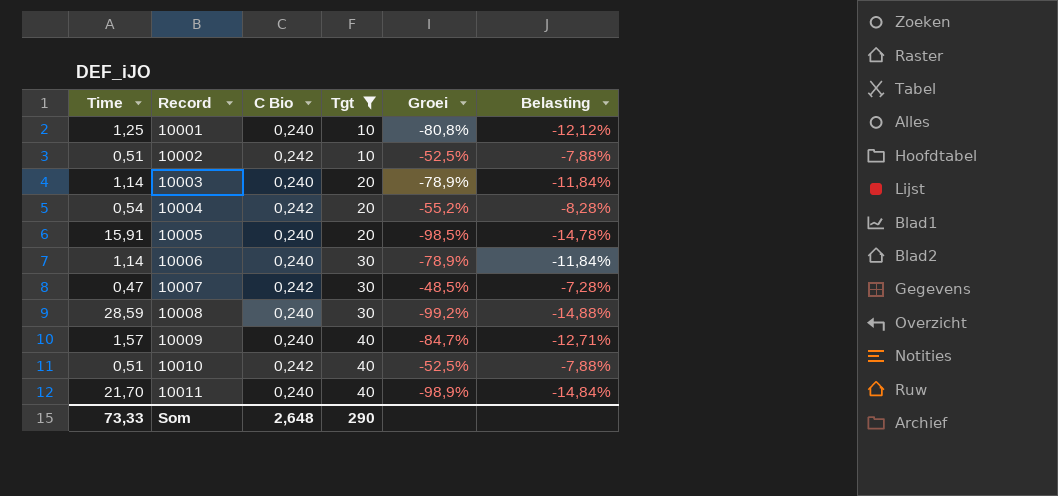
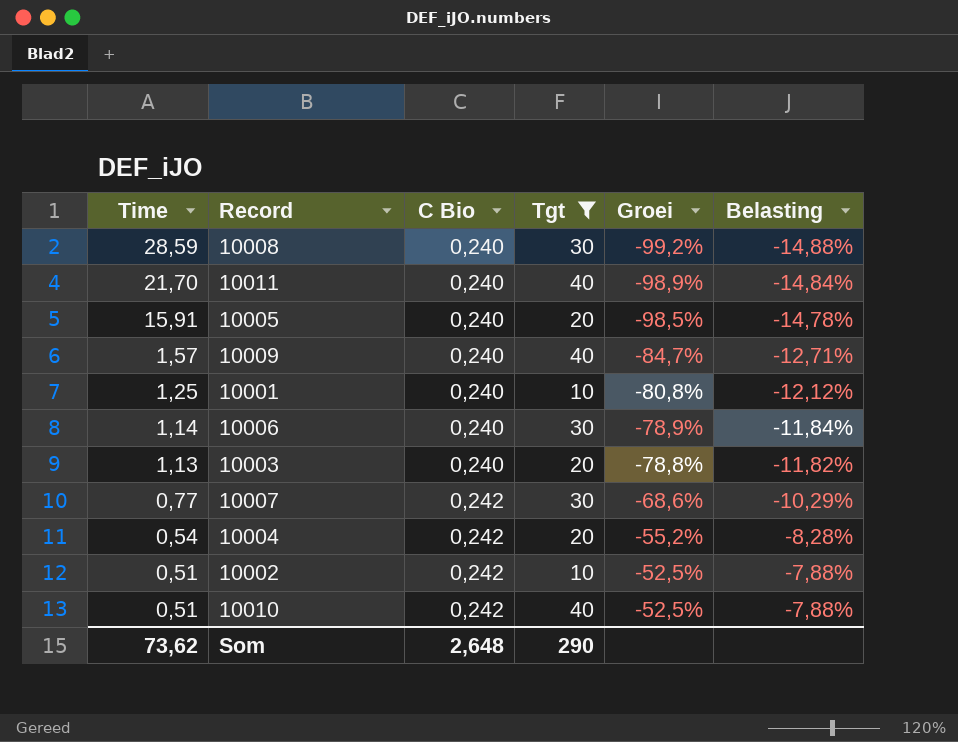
row order: Record ascending -> Time descending
10003 | Time: 1,14 -> 1,13
10003 | Groei: -78,9% -> -78,8%
10003 | Belasting: -11,84% -> -11,82%
10007 | Time: 0,47 -> 0,77
10007 | Groei: -48,5% -> -68,6%
10007 | Belasting: -7,28% -> -10,29%
Som | Time: 73,33 -> 73,62

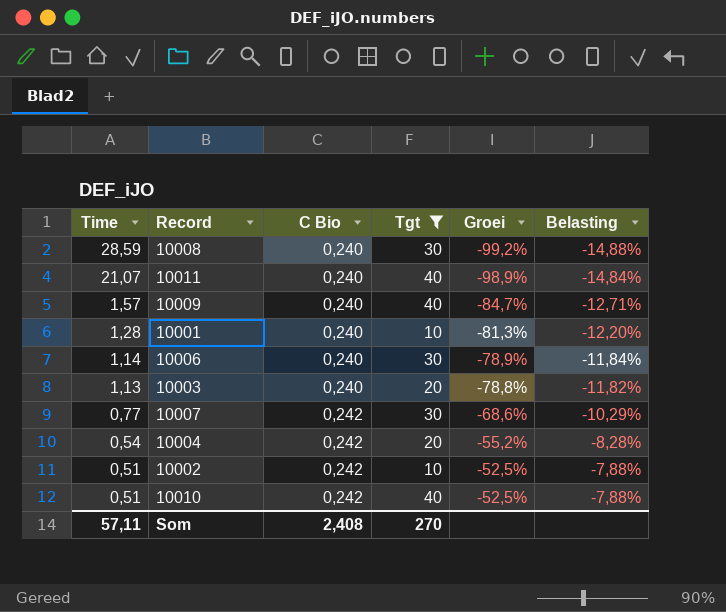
row 10005: 15,91 | 0,240 | 20 | -98,5% | -14,78% -> none
10011 | Time: 21,70 -> 21,07
10001 | Time: 1,25 -> 1,28
10001 | Groei: -80,8% -> -81,3%
10001 | Belasting: -12,12% -> -12,20%
Som | Time: 73,62 -> 57,11
Som | C Bio: 2,648 -> 2,408
Som | Tgt: 290 -> 270

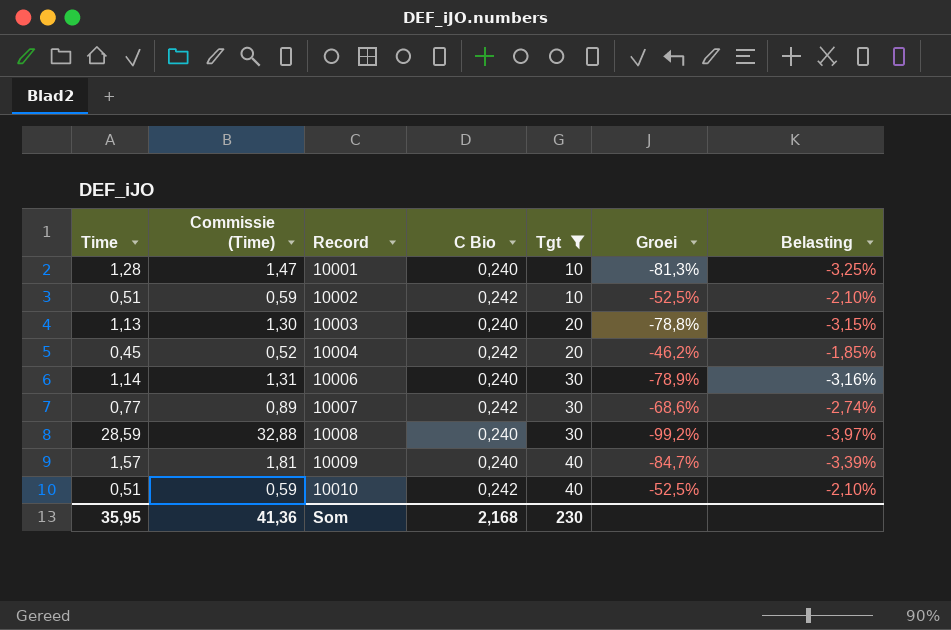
row order: Time descending -> Record ascending
column Commissie (Time) | formula: none -> [Time] * 1,15
column Belasting | formula: [Groei] * 0,15 -> [Groei] * 0,04
row 10011: 21,07 | 0,240 | 40 | -98,9% | -14,84% -> none
10004 | Time: 0,54 -> 0,45
10004 | Groei: -55,2% -> -46,2%
Som | Time: 57,11 -> 35,95
Som | C Bio: 2,408 -> 2,168
Som | Tgt: 270 -> 230

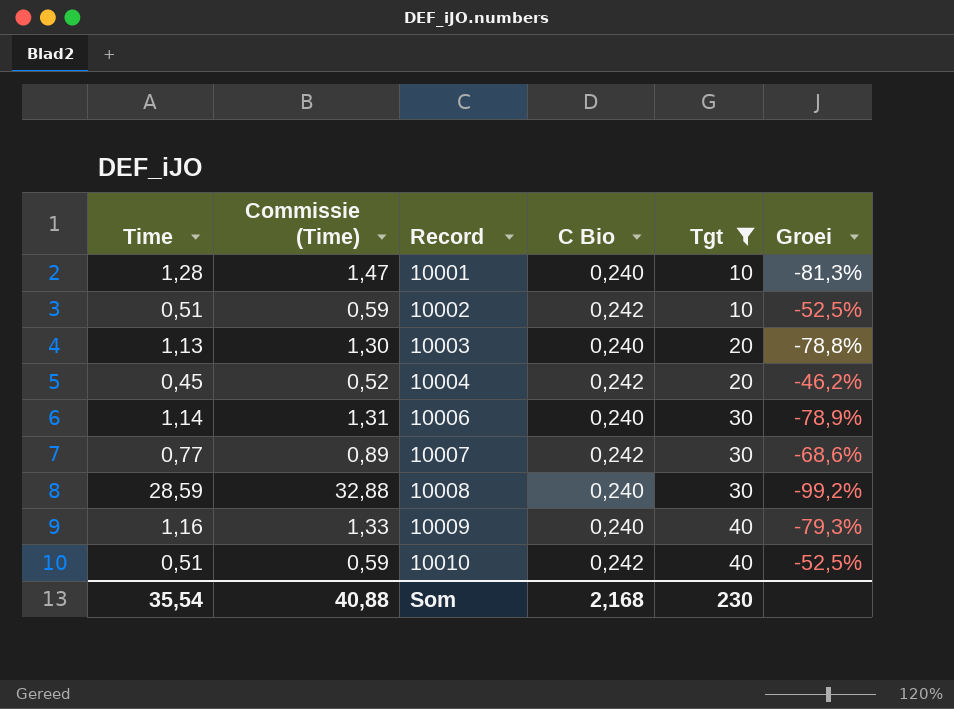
column Belasting | formula: [Groei] * 0,04 -> none
10009 | Time: 1,57 -> 1,16
10009 | Commissie (Time): 1,81 -> 1,33
10009 | Groei: -84,7% -> -79,3%
Som | Time: 35,95 -> 35,54
Som | Commissie (Time): 41,36 -> 40,88

